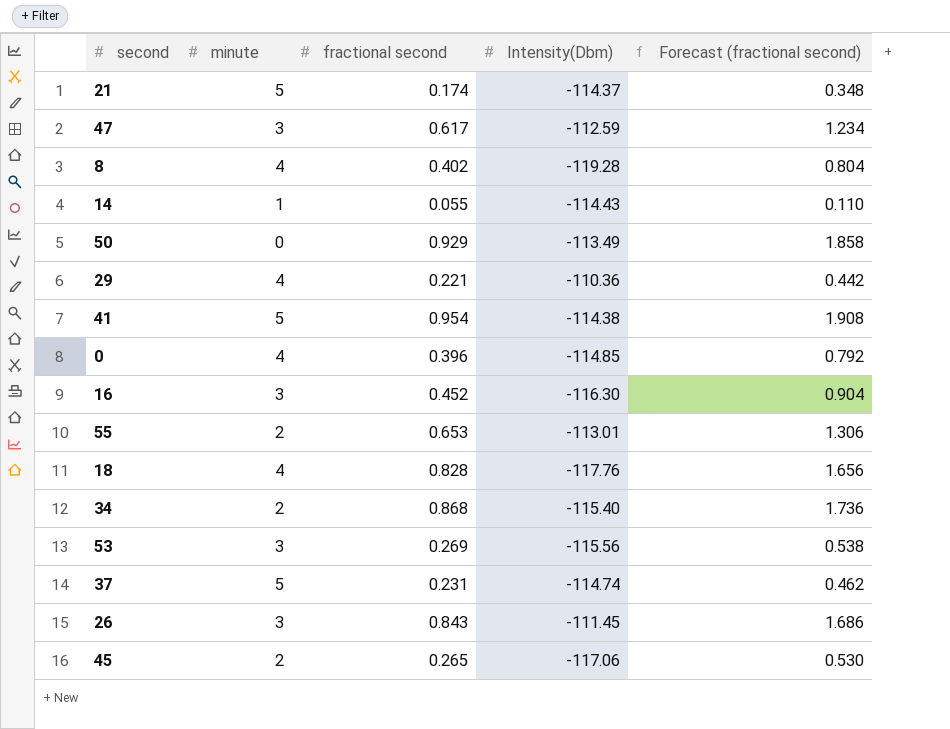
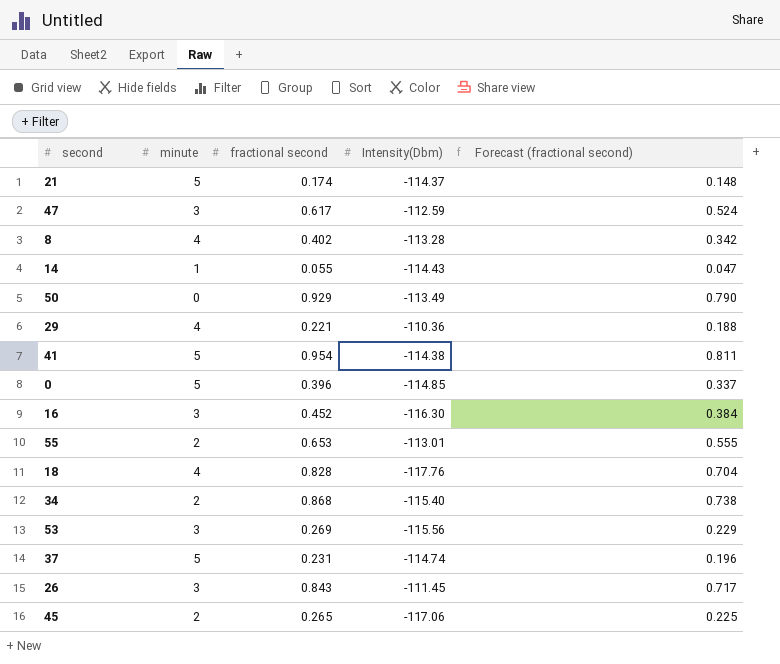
column Forecast (fractional second) | formula: [fractional second] * 2 -> [fractional second] * 0.85
8 | Intensity(Dbm): -119.28 -> -113.28
0 | minute: 4 -> 5

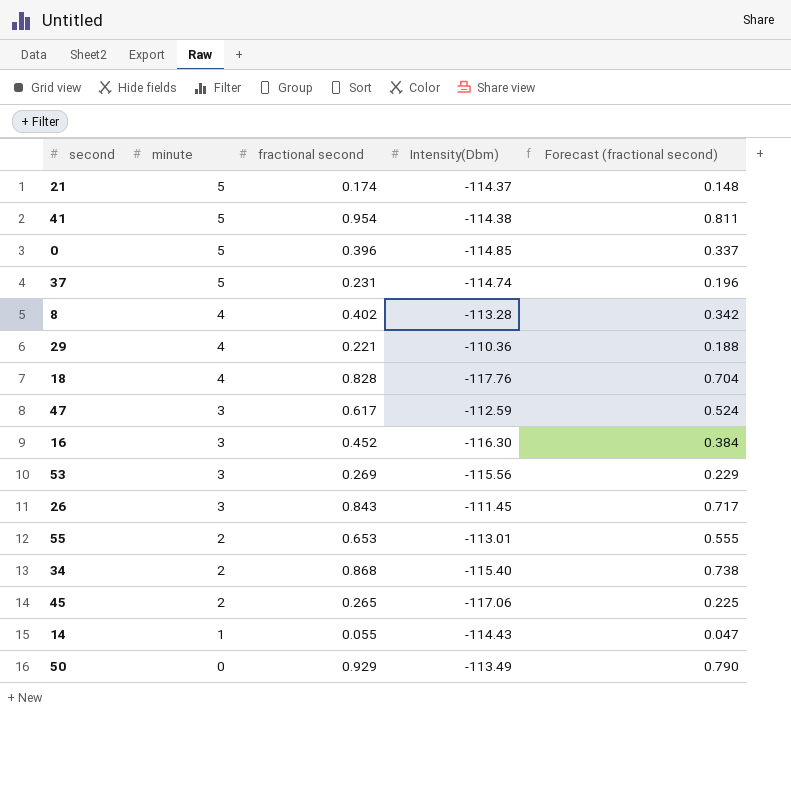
row order: none -> minute descending

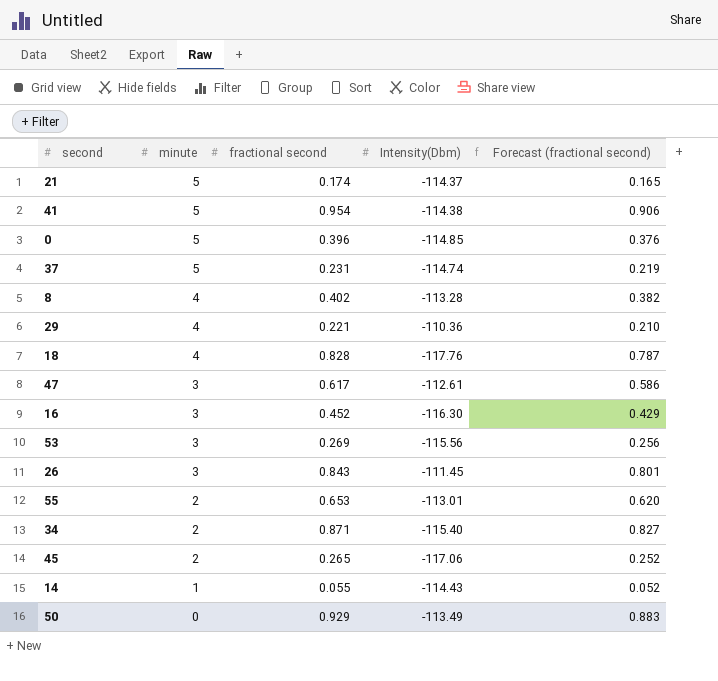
column Forecast (fractional second) | formula: [fractional second] * 0.85 -> [fractional second] * 0.95
47 | Intensity(Dbm): -112.59 -> -112.61
34 | fractional second: 0.868 -> 0.871

